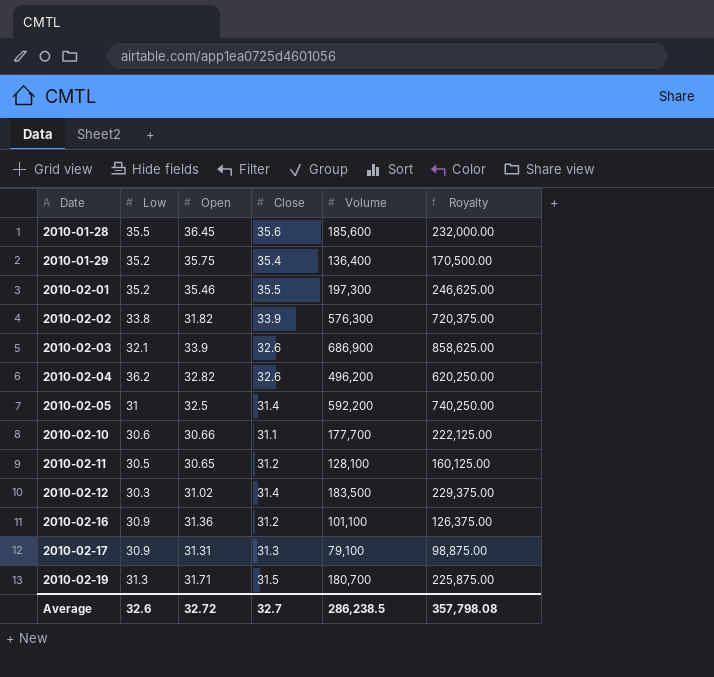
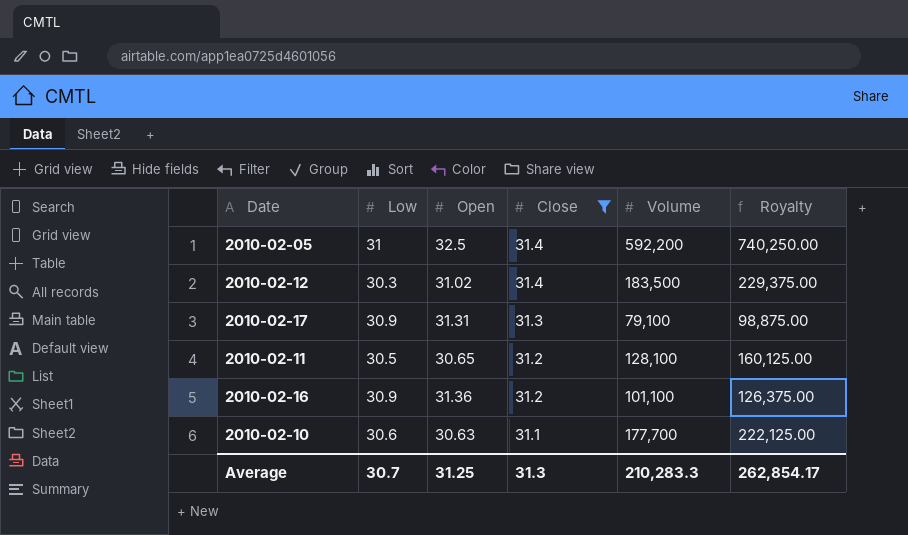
filter: none -> Close <= 31.4
row order: Date ascending -> Close descending
2010-02-10 | Open: 30.66 -> 30.63
Average | Low: 32.6 -> 30.7
Average | Open: 32.72 -> 31.25
Average | Close: 32.7 -> 31.3
Average | Volume: 286,238.5 -> 210,283.3
Average | Royalty: 357,798.08 -> 262,854.17

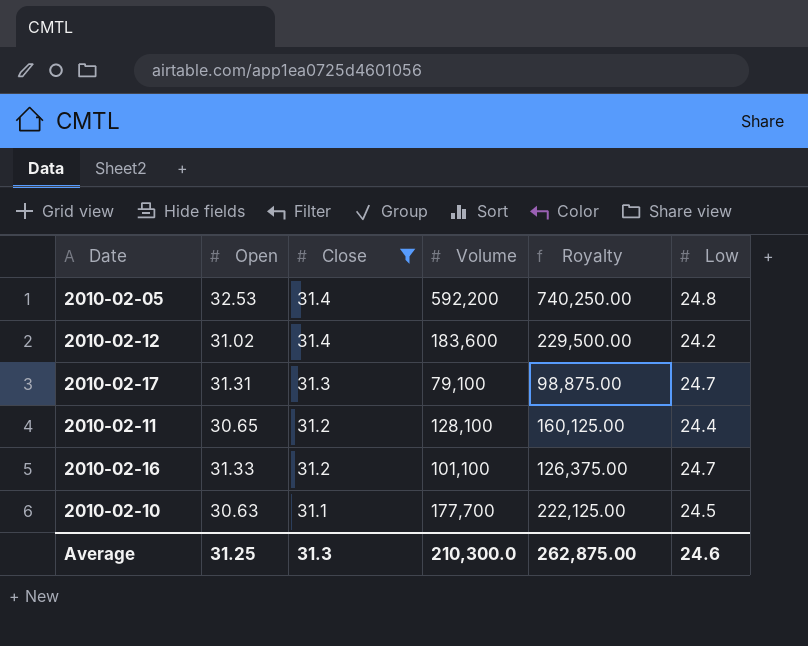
column Low | position: 2 -> 6
2010-02-05 | Open: 32.5 -> 32.53
2010-02-05 | Low: 31 -> 24.8
2010-02-12 | Volume: 183,500 -> 183,600
2010-02-12 | Royalty: 229,375.00 -> 229,500.00
2010-02-12 | Low: 30.3 -> 24.2
2010-02-17 | Low: 30.9 -> 24.7
2010-02-11 | Low: 30.5 -> 24.4
2010-02-16 | Open: 31.36 -> 31.33
2010-02-16 | Low: 30.9 -> 24.7
2010-02-10 | Low: 30.6 -> 24.5
Average | Volume: 210,283.3 -> 210,300.0
Average | Royalty: 262,854.17 -> 262,875.00
Average | Low: 30.7 -> 24.6

